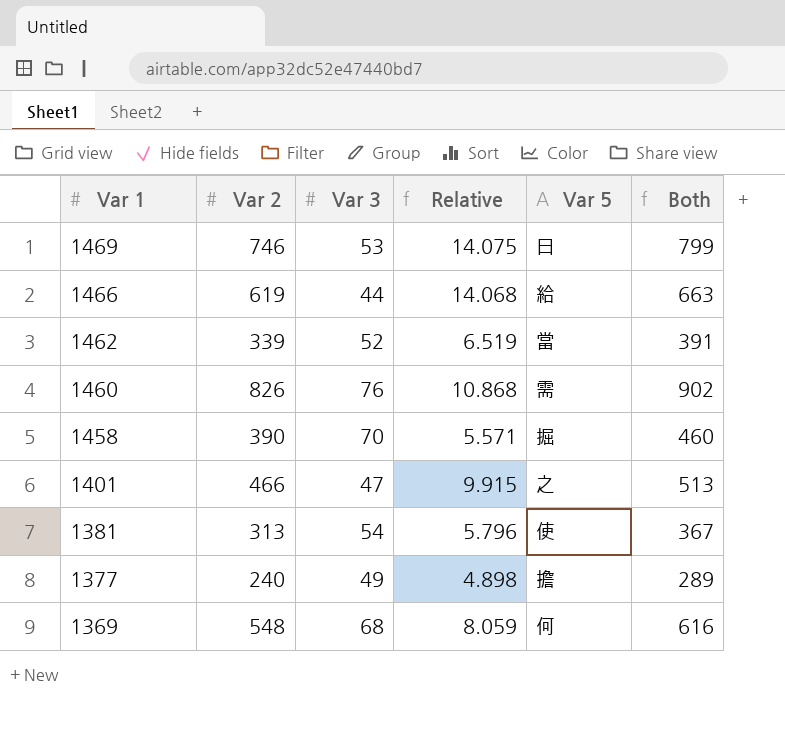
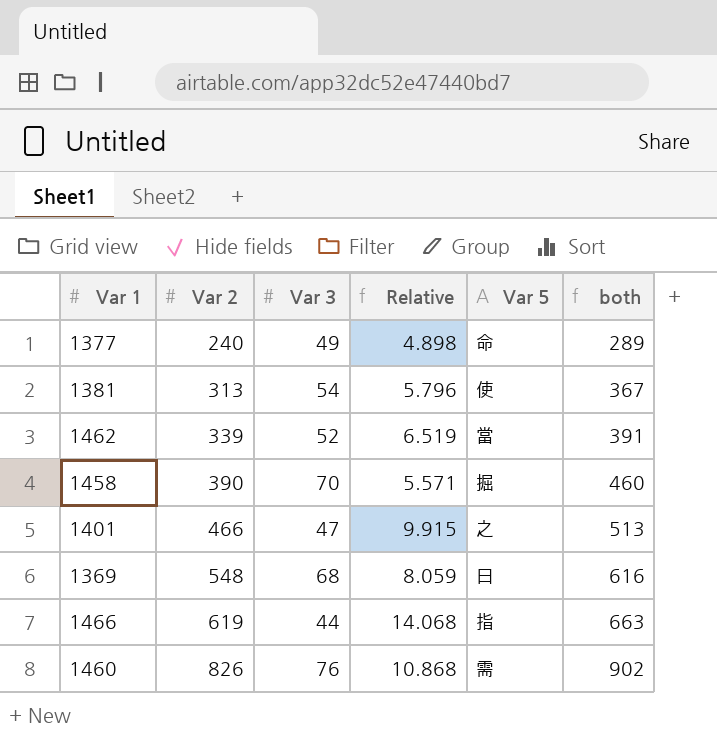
row order: Var 1 descending -> Var 2 ascending
column name: Both -> both
row 1469: 746 | 53 | 14.075 | 曰 | 799 -> none
1377 | Var 5: 擔 -> 命
1369 | Var 5: 何 -> 曰
1466 | Var 5: 給 -> 指

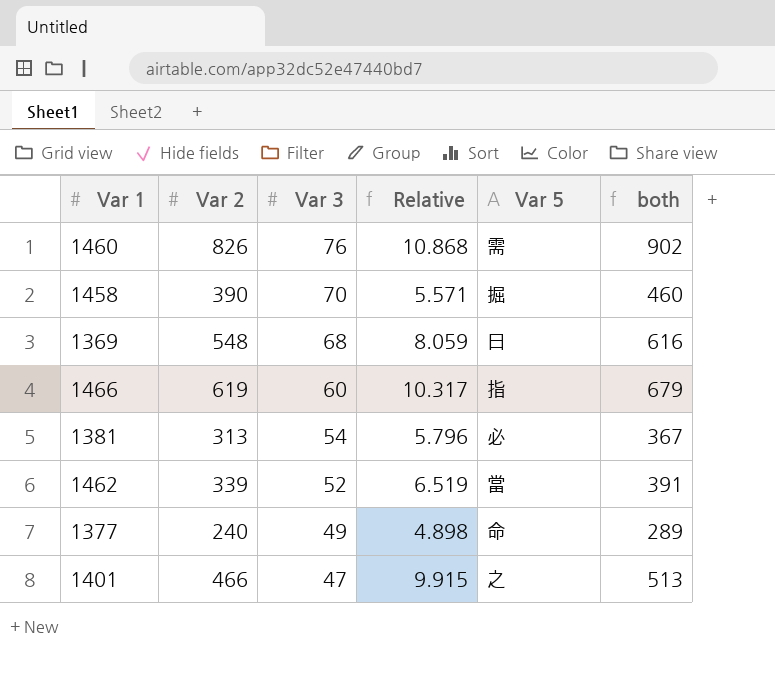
row order: Var 2 ascending -> Var 3 descending
1466 | Var 3: 44 -> 60
1466 | Relative: 14.068 -> 10.317
1466 | both: 663 -> 679
1381 | Var 5: 使 -> 必

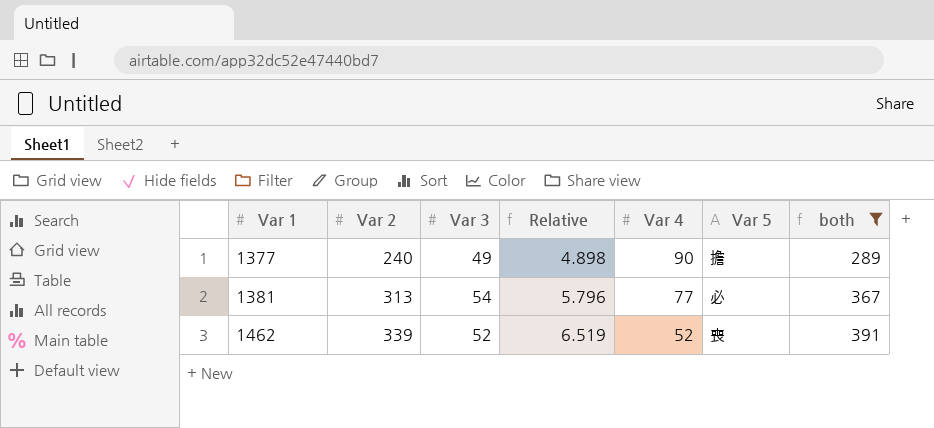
filter: none -> both <= 391
row order: Var 3 descending -> Var 1 ascending
column Var 4 | position: none -> 5
1377 | Var 5: 命 -> 擔
1462 | Var 5: 當 -> 喪

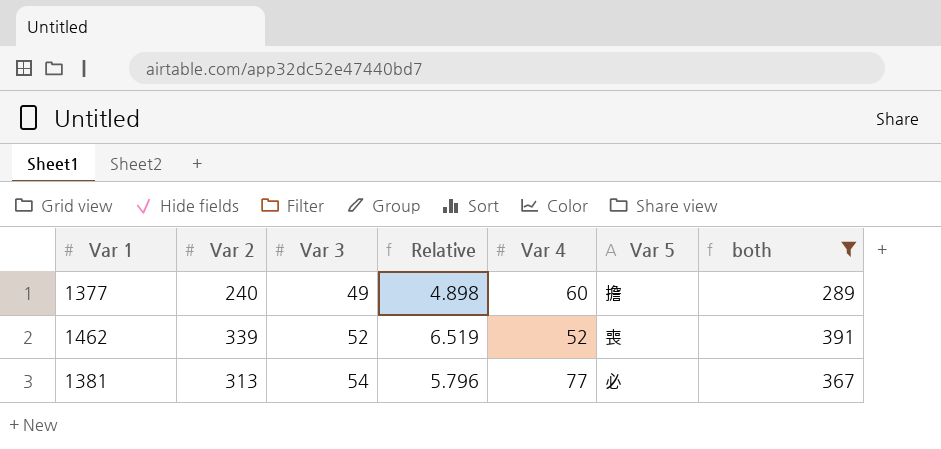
row order: Var 1 ascending -> Var 3 ascending
1377 | Var 4: 90 -> 60

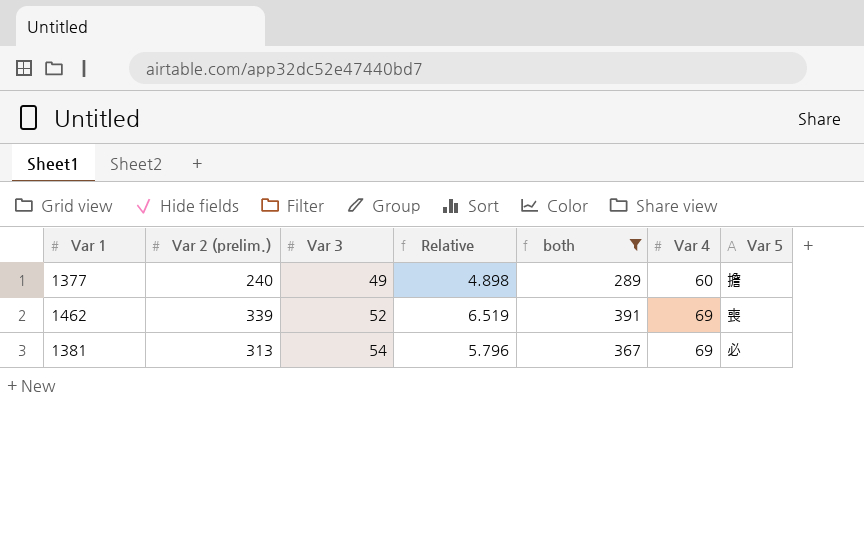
column name: Var 2 -> Var 2 (prelim.)
column both | position: 7 -> 5
1462 | Var 4: 52 -> 69
1381 | Var 4: 77 -> 69

